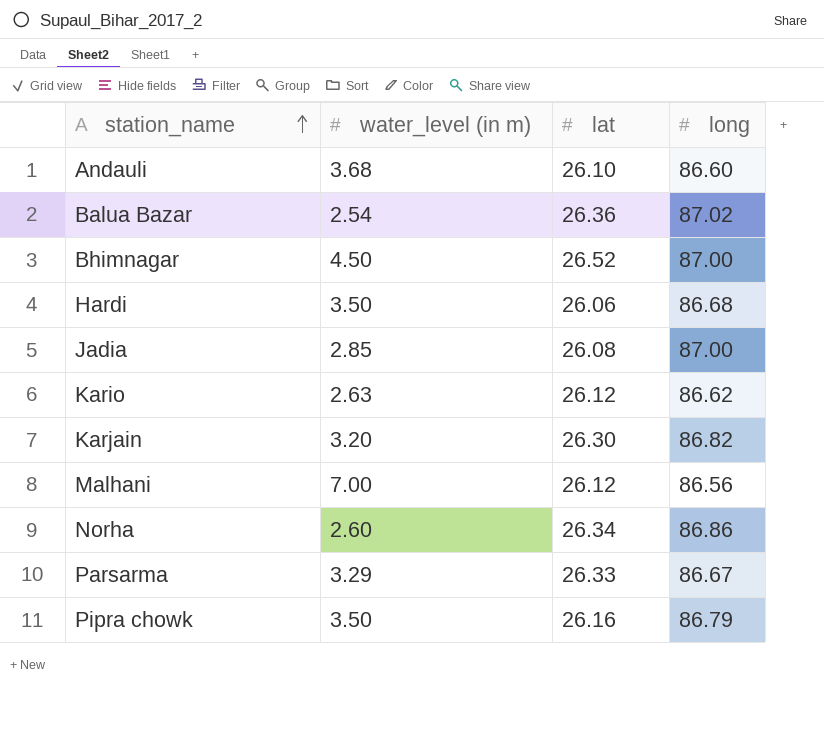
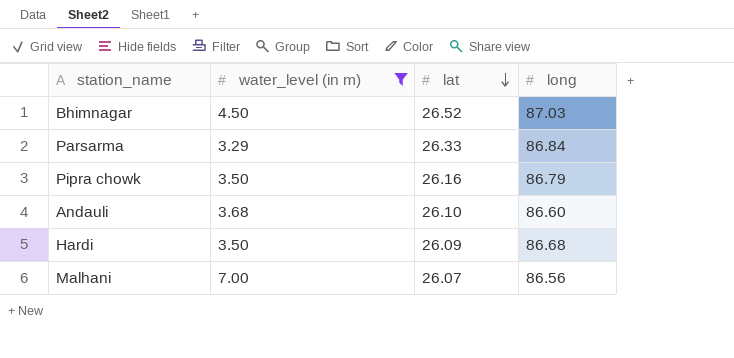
filter: none -> water_level (in m) >= 3.29
row order: station_name ascending -> lat descending
Bhimnagar | long: 87.00 -> 87.03
Parsarma | long: 86.67 -> 86.84
Hardi | lat: 26.06 -> 26.09
Malhani | lat: 26.12 -> 26.07

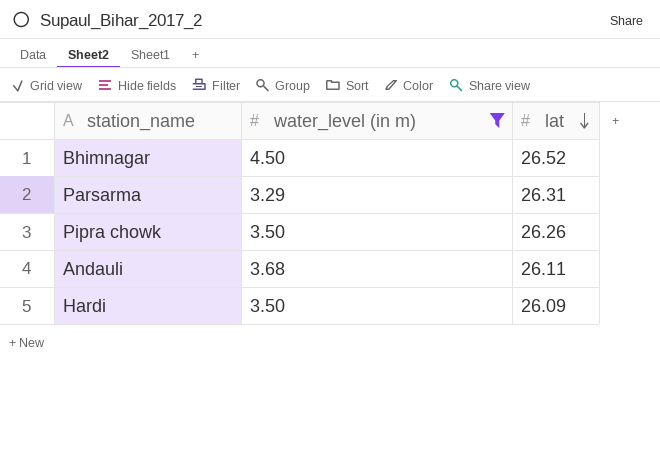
column long | position: 4 -> none
row Malhani: 7.00 | 26.07 | 86.56 -> none
Parsarma | lat: 26.33 -> 26.31
Pipra chowk | lat: 26.16 -> 26.26
Andauli | lat: 26.10 -> 26.11

